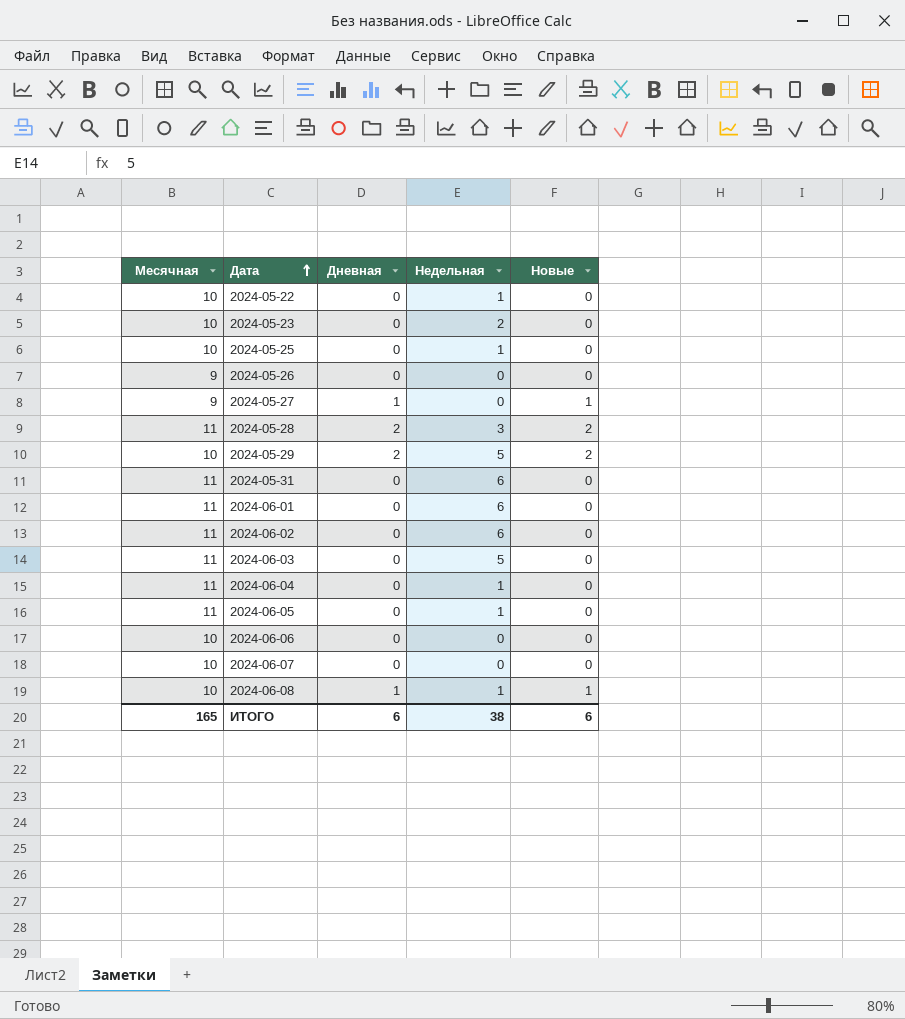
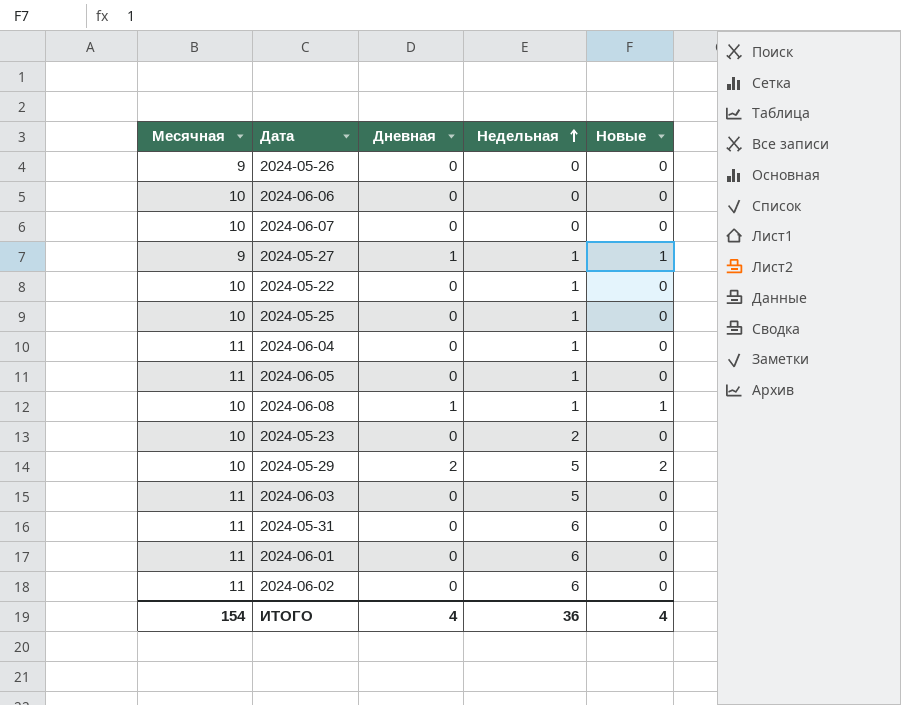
row order: Дата ascending -> Недельная ascending
row 2024-05-28: 11 | 2 | 3 | 2 -> none
2024-05-27 | Недельная: 0 -> 1
ИТОГО | Месячная: 165 -> 154
ИТОГО | Дневная: 6 -> 4
ИТОГО | Недельная: 38 -> 36
ИТОГО | Новые: 6 -> 4

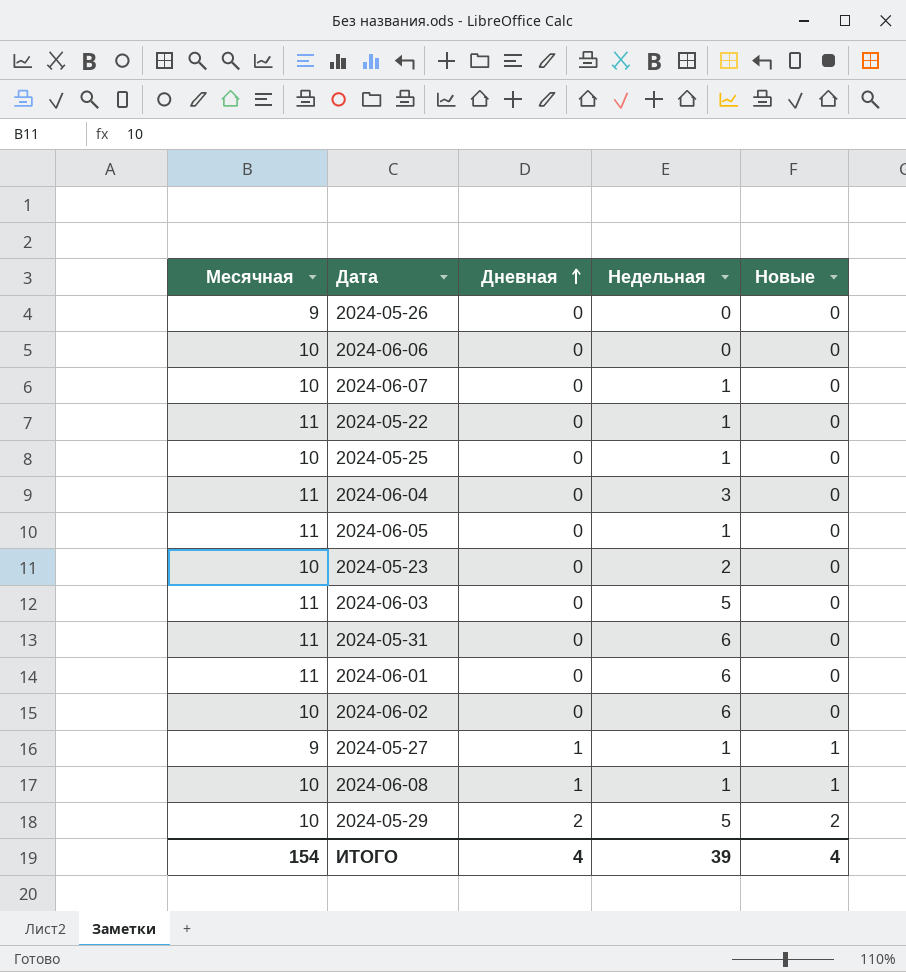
row order: Недельная ascending -> Дневная ascending
2024-06-07 | Недельная: 0 -> 1
2024-05-22 | Месячная: 10 -> 11
2024-06-04 | Недельная: 1 -> 3
2024-06-02 | Месячная: 11 -> 10
ИТОГО | Недельная: 36 -> 39

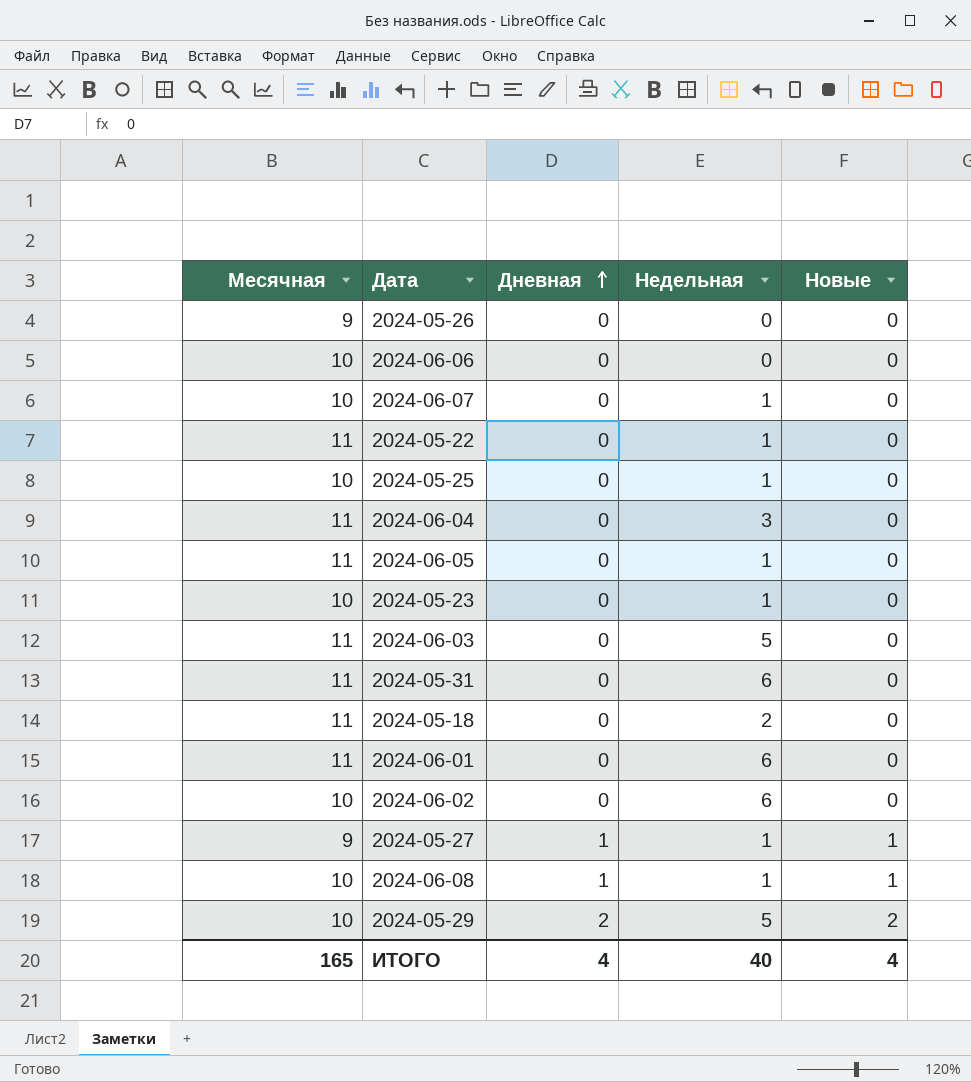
2024-05-23 | Недельная: 2 -> 1
row 2024-05-18: none -> 11 | 0 | 2 | 0
ИТОГО | Месячная: 154 -> 165
ИТОГО | Недельная: 39 -> 40

